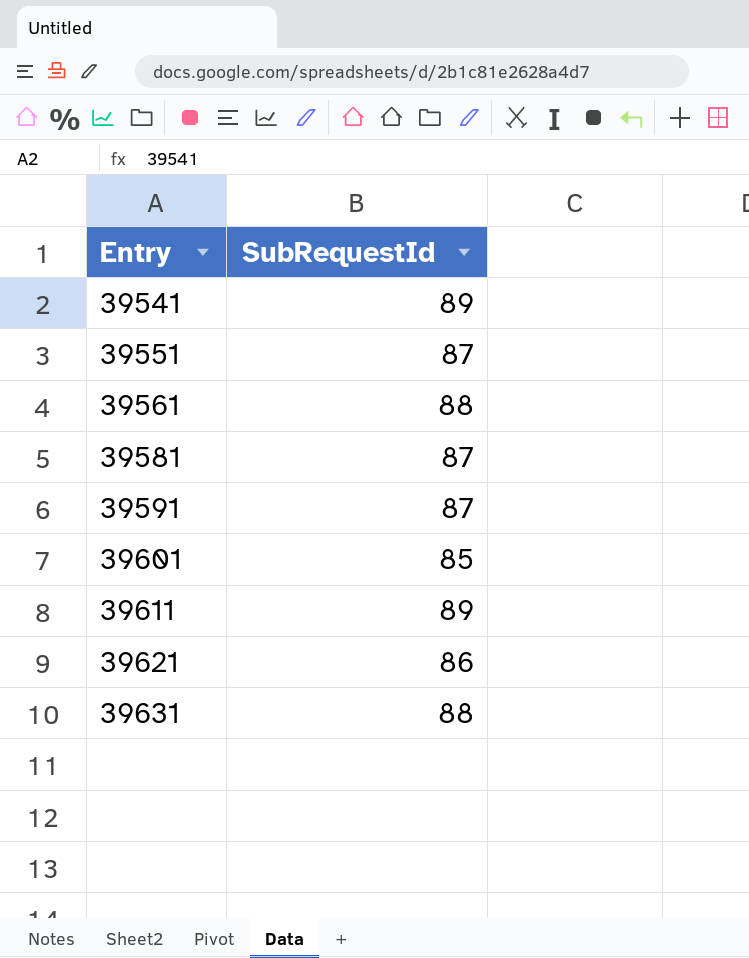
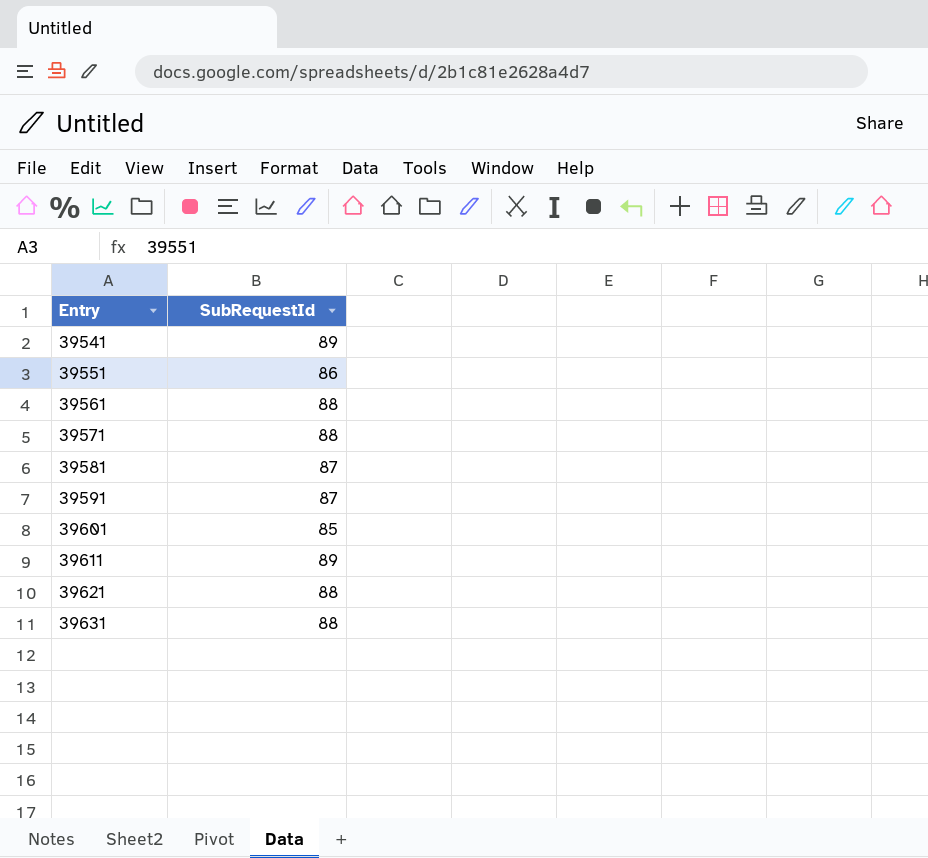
39551 | SubRequestId: 87 -> 86
row 39571: none -> 88
39621 | SubRequestId: 86 -> 88

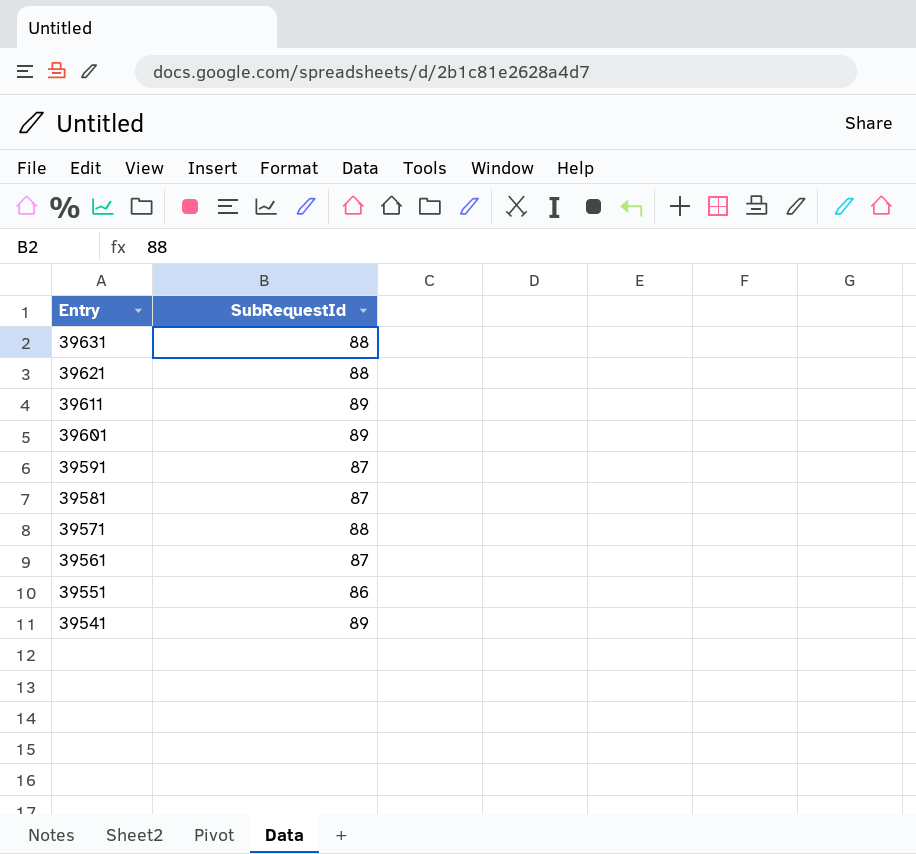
row order: Entry ascending -> Entry descending
39601 | SubRequestId: 85 -> 89
39561 | SubRequestId: 88 -> 87

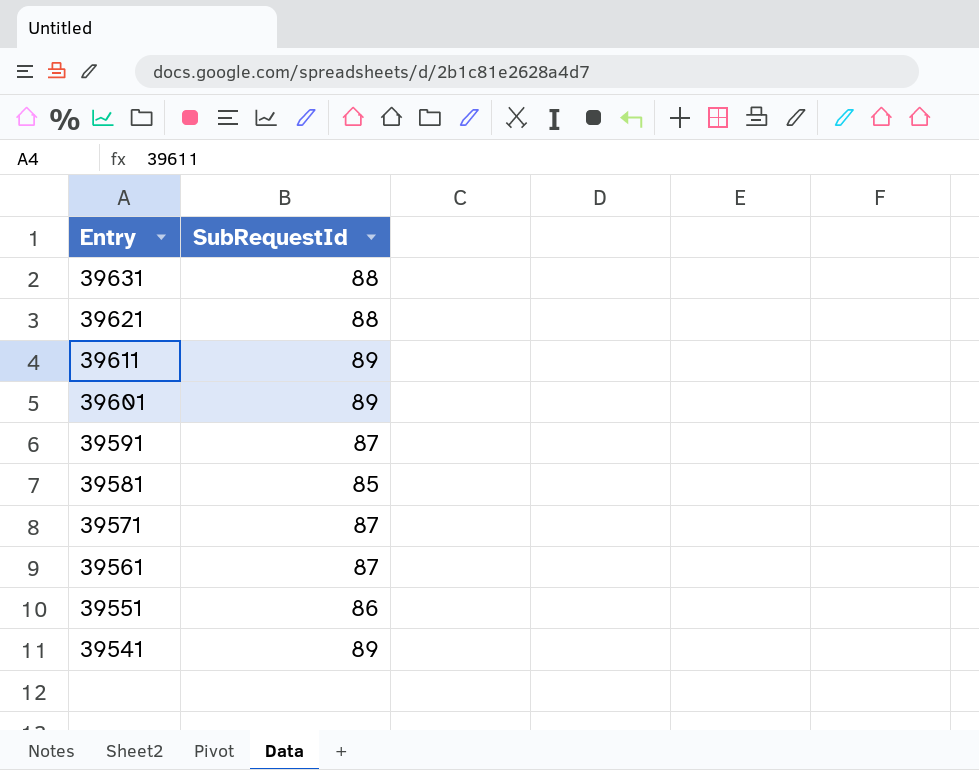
39581 | SubRequestId: 87 -> 85
39571 | SubRequestId: 88 -> 87

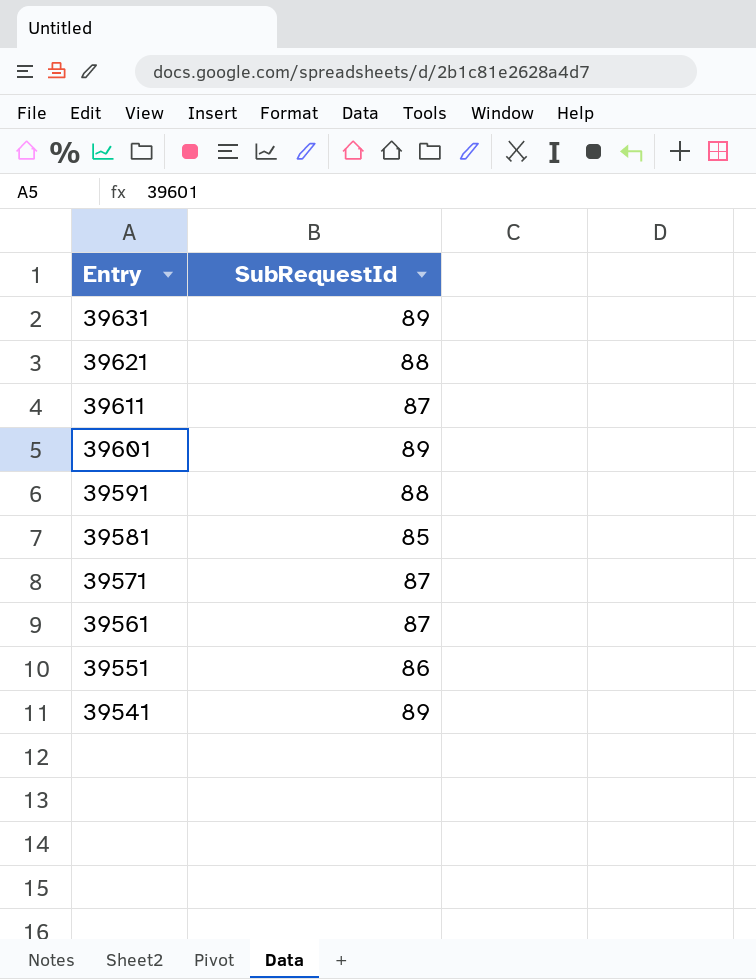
39631 | SubRequestId: 88 -> 89
39611 | SubRequestId: 89 -> 87
39591 | SubRequestId: 87 -> 88

